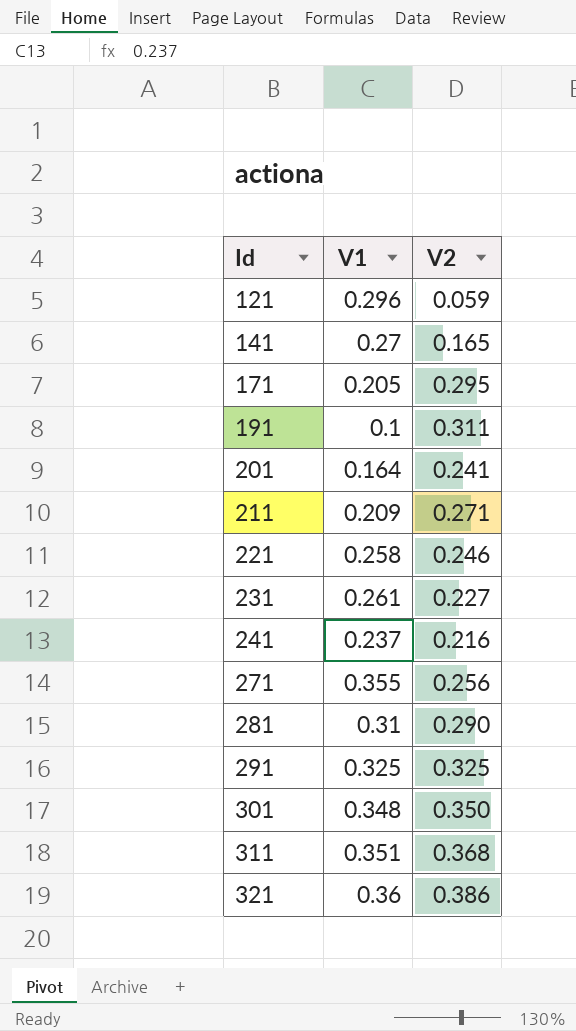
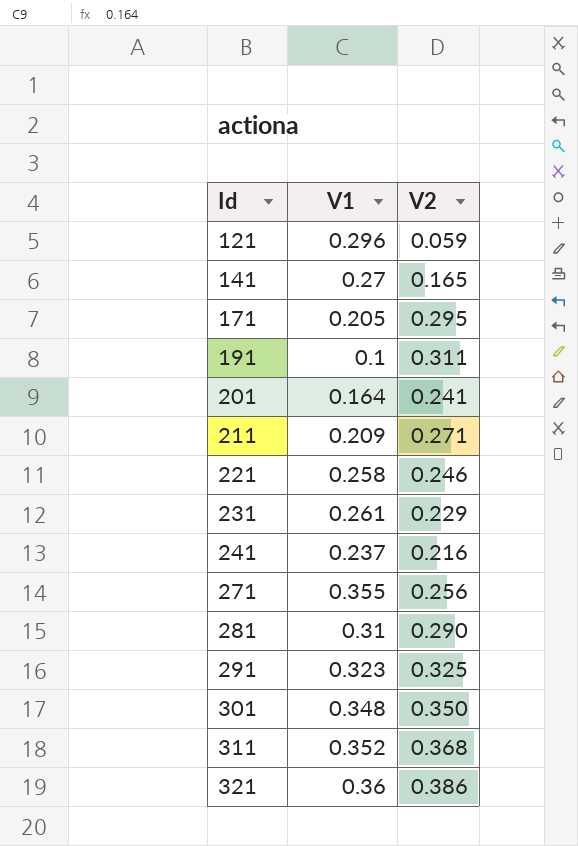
231 | V2: 0.227 -> 0.229
291 | V1: 0.325 -> 0.323
311 | V1: 0.351 -> 0.352

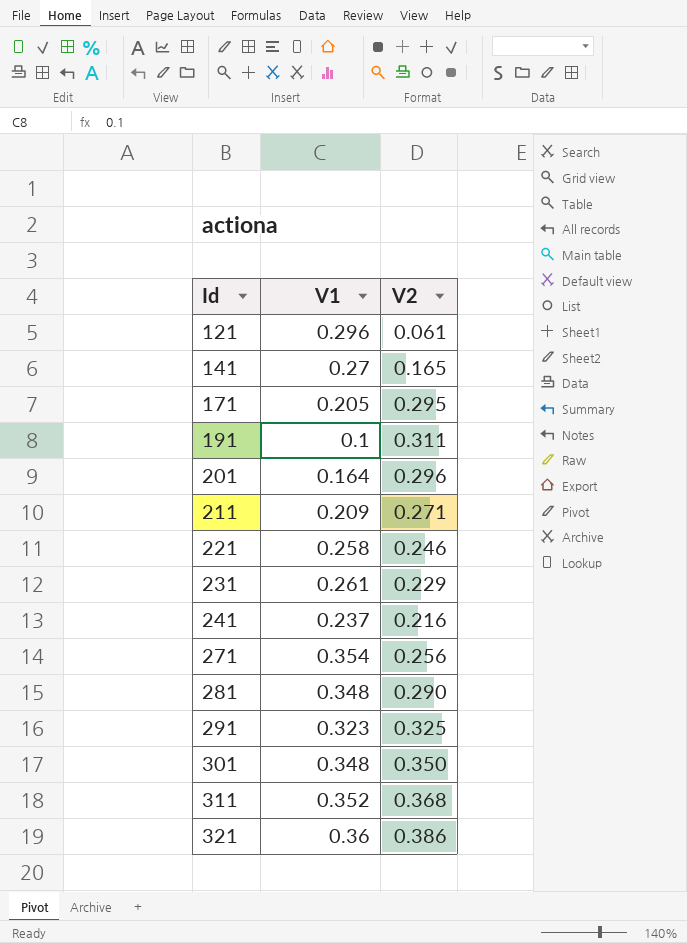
121 | V2: 0.059 -> 0.061
201 | V2: 0.241 -> 0.296
271 | V1: 0.355 -> 0.354
281 | V1: 0.31 -> 0.348

